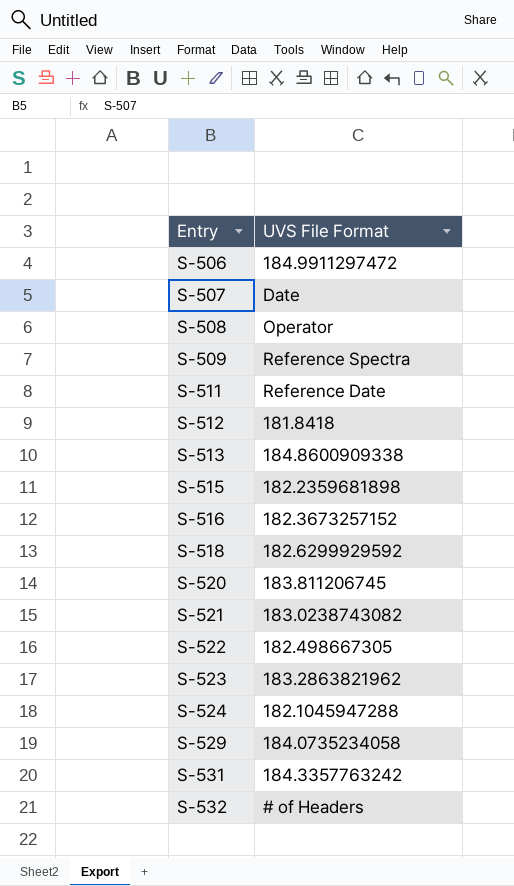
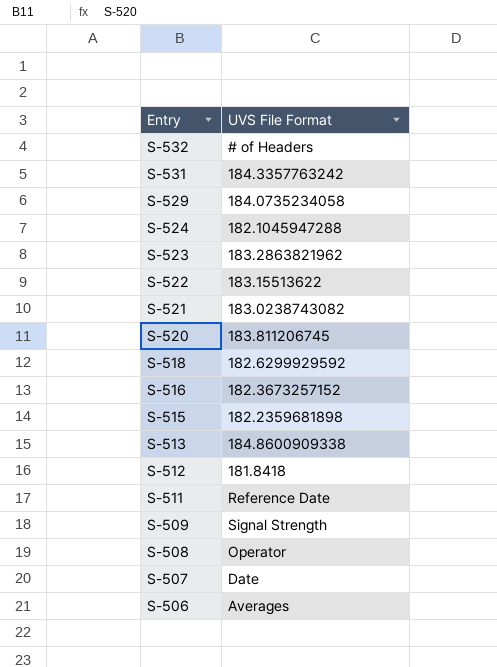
row order: Entry ascending -> Entry descending
S-522 | UVS File Format: 182.498667305 -> 183.15513622
S-509 | UVS File Format: Reference Spectra -> Signal Strength
S-506 | UVS File Format: 184.9911297472 -> Averages

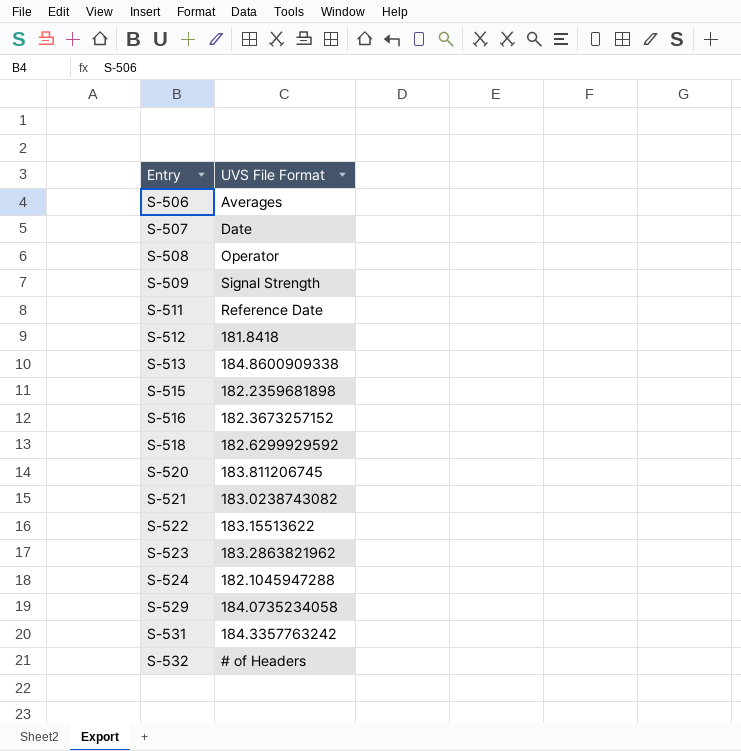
row order: Entry descending -> Entry ascending

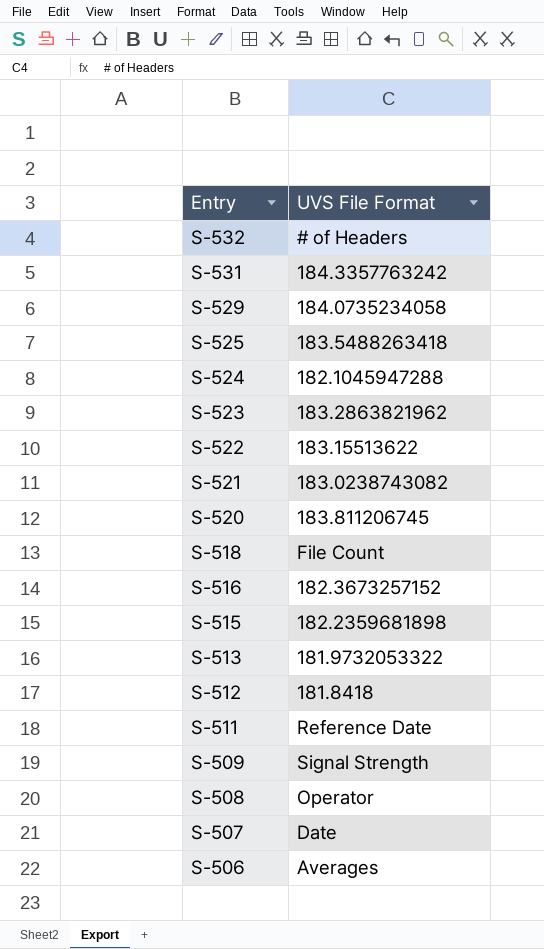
row order: Entry ascending -> Entry descending
row S-525: none -> 183.5488263418
S-518 | UVS File Format: 182.6299929592 -> File Count
S-513 | UVS File Format: 184.8600909338 -> 181.9732053322

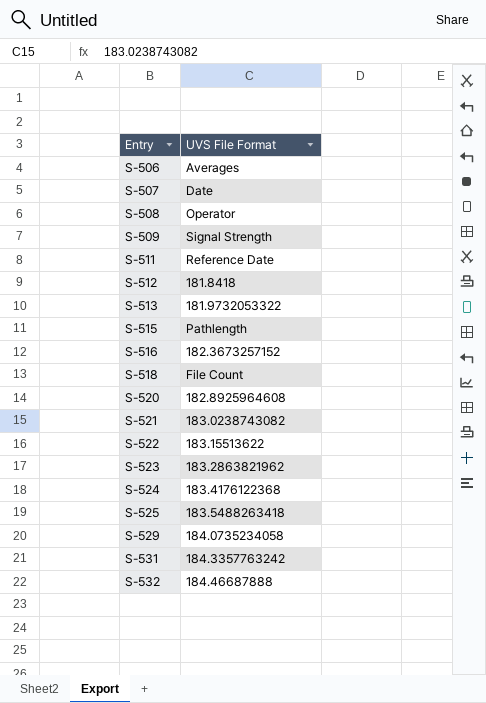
row order: Entry descending -> Entry ascending
S-515 | UVS File Format: 182.2359681898 -> Pathlength
S-520 | UVS File Format: 183.811206745 -> 182.8925964608
S-524 | UVS File Format: 182.1045947288 -> 183.4176122368
S-532 | UVS File Format: # of Headers -> 184.46687888

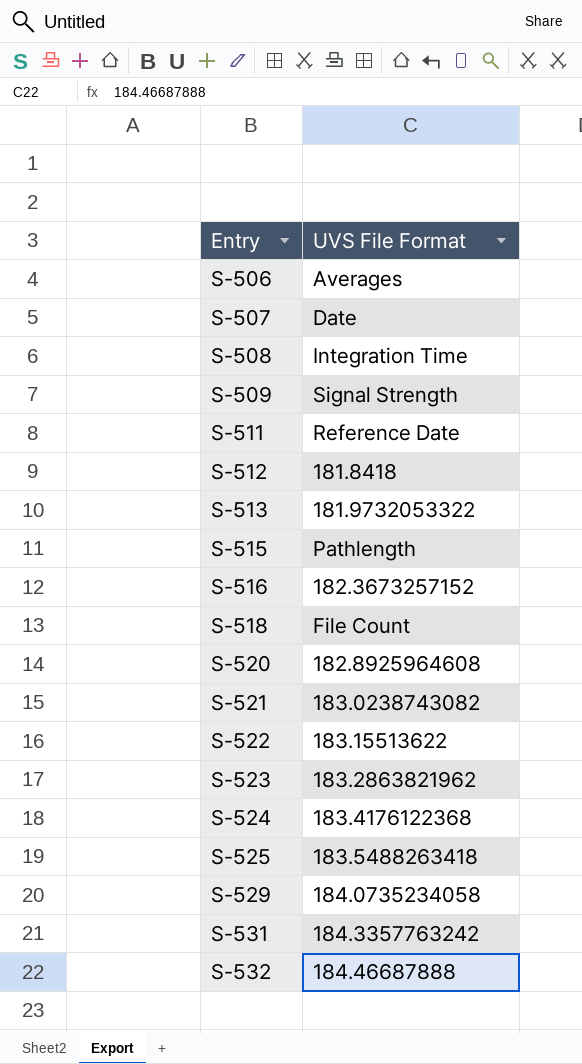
S-508 | UVS File Format: Operator -> Integration Time

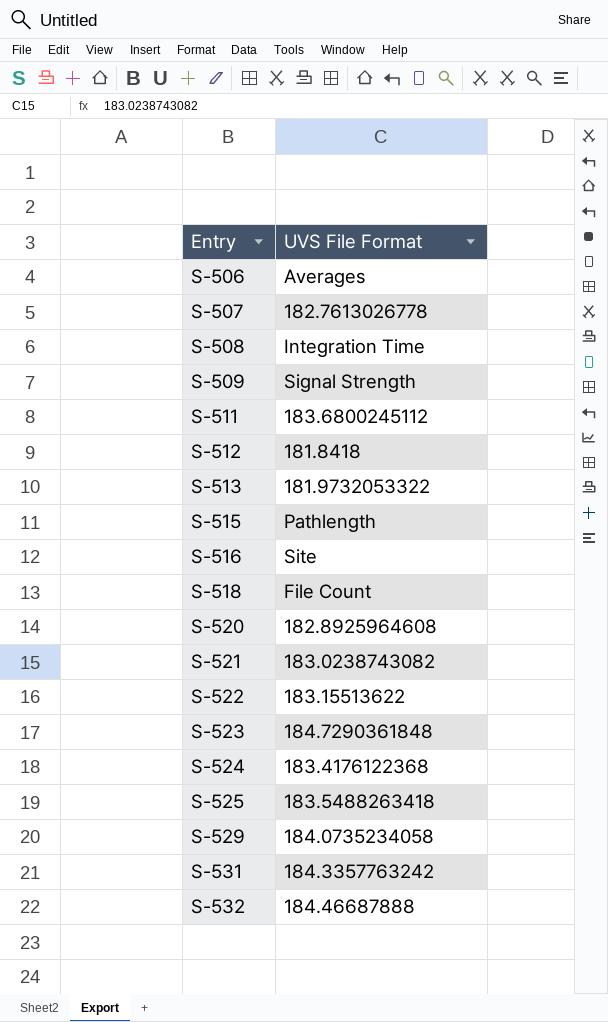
S-507 | UVS File Format: Date -> 182.7613026778
S-511 | UVS File Format: Reference Date -> 183.6800245112
S-516 | UVS File Format: 182.3673257152 -> Site
S-523 | UVS File Format: 183.2863821962 -> 184.7290361848

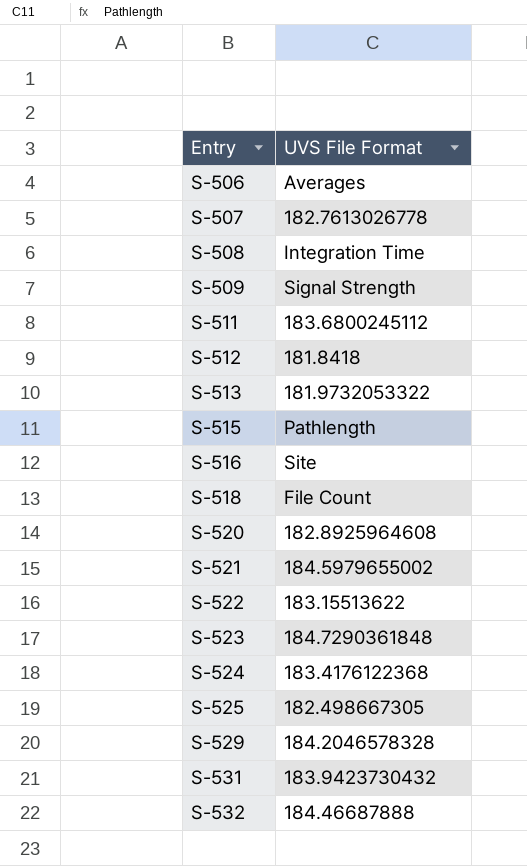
S-521 | UVS File Format: 183.0238743082 -> 184.5979655002
S-525 | UVS File Format: 183.5488263418 -> 182.498667305
S-529 | UVS File Format: 184.0735234058 -> 184.2046578328
S-531 | UVS File Format: 184.3357763242 -> 183.9423730432

